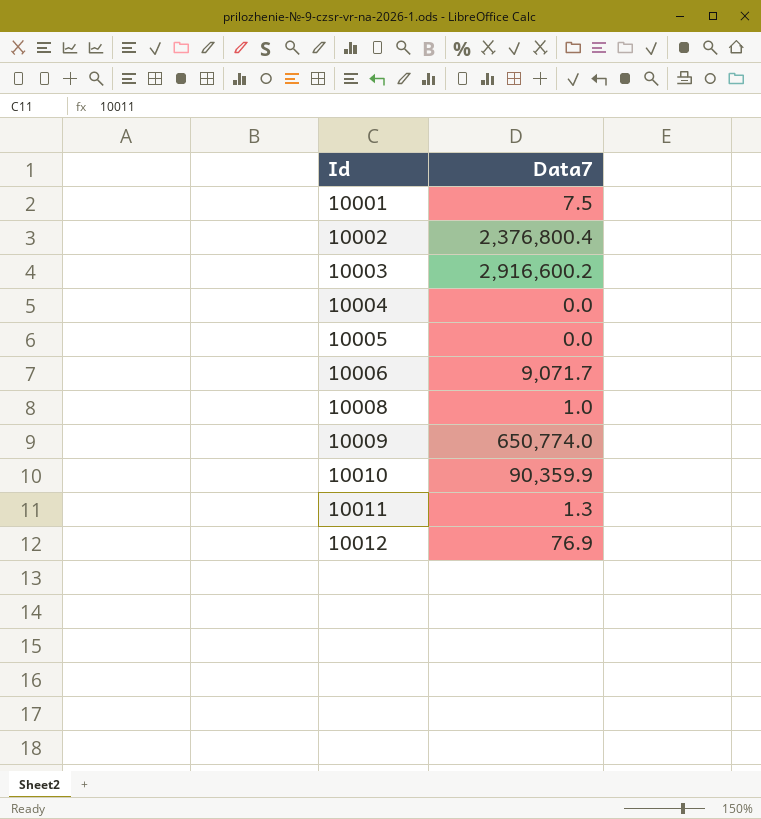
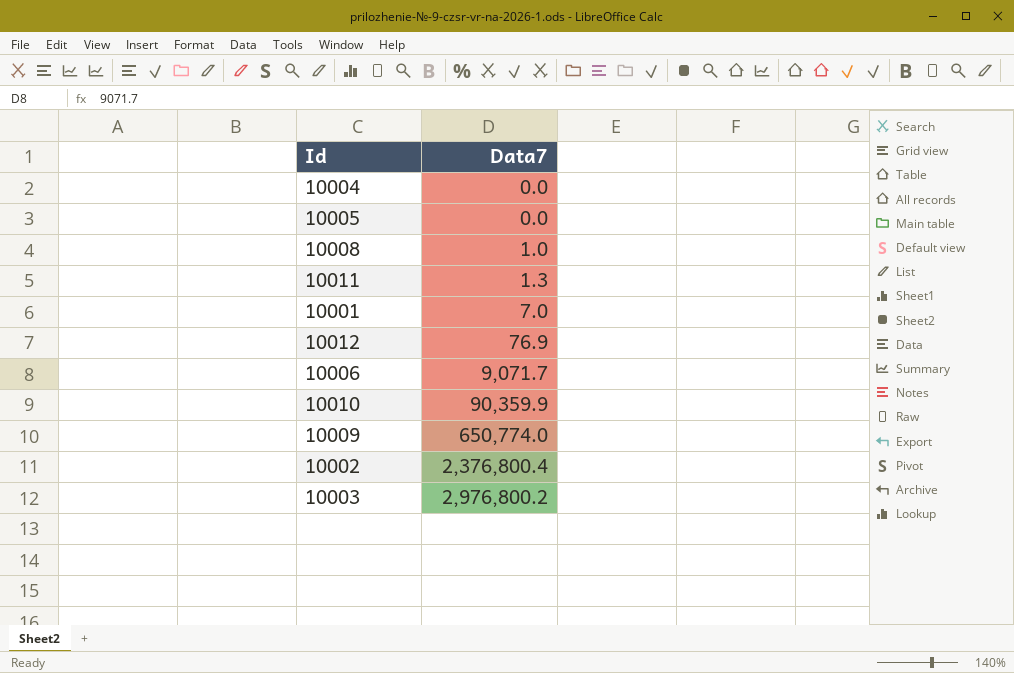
row order: Id ascending -> Data7 ascending
10001 | Data7: 7.5 -> 7.0
10003 | Data7: 2,916,600.2 -> 2,976,800.2

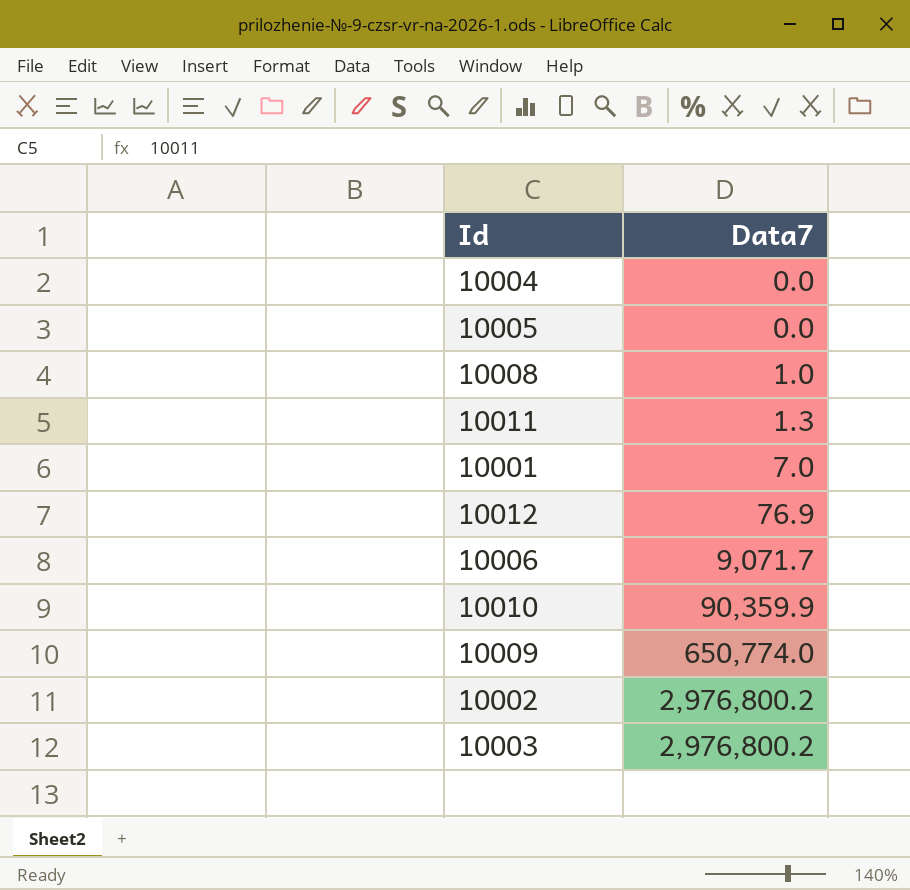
10002 | Data7: 2,376,800.4 -> 2,976,800.2

